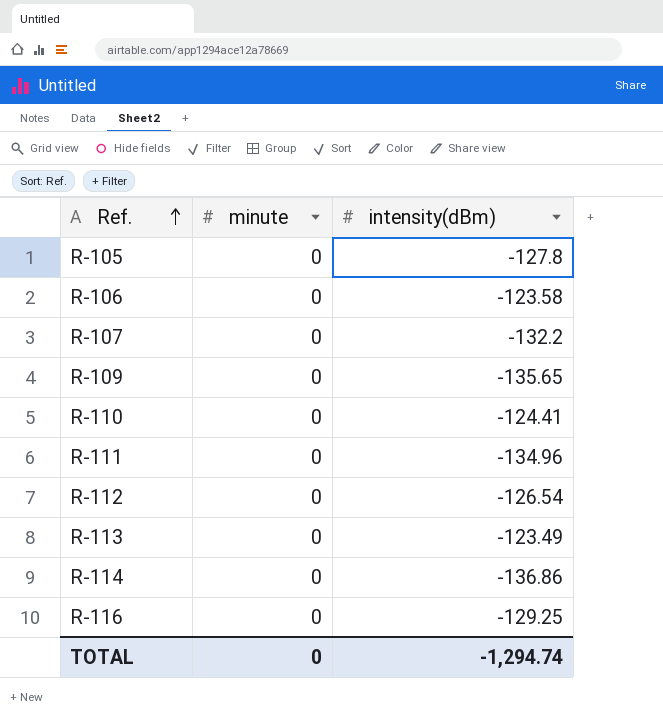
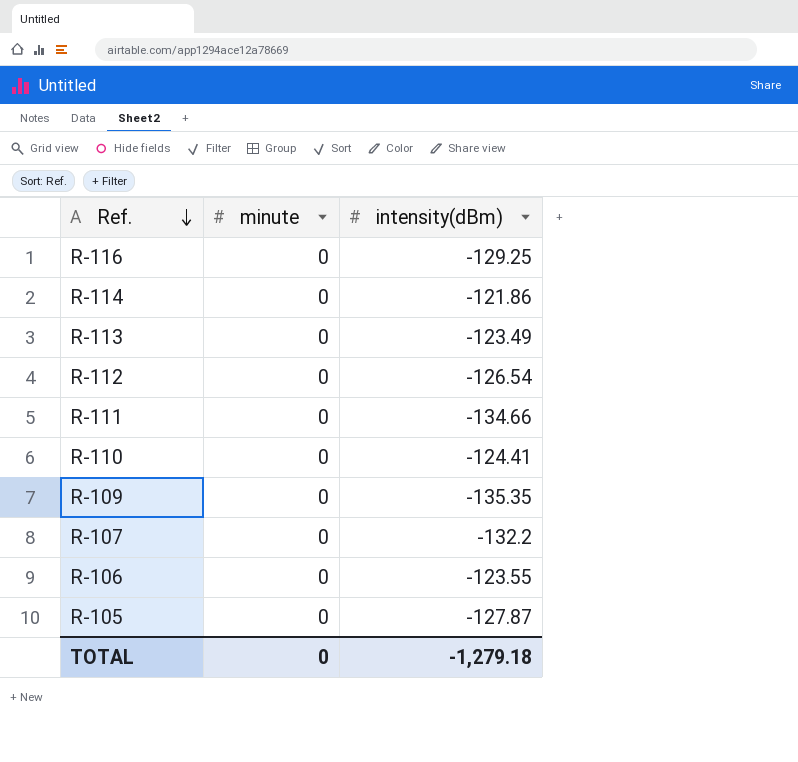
row order: Ref. ascending -> Ref. descending
R-114 | intensity(dBm): -136.86 -> -121.86
R-111 | intensity(dBm): -134.96 -> -134.66
R-109 | intensity(dBm): -135.65 -> -135.35
R-106 | intensity(dBm): -123.58 -> -123.55
R-105 | intensity(dBm): -127.8 -> -127.87
TOTAL | intensity(dBm): -1,294.74 -> -1,279.18

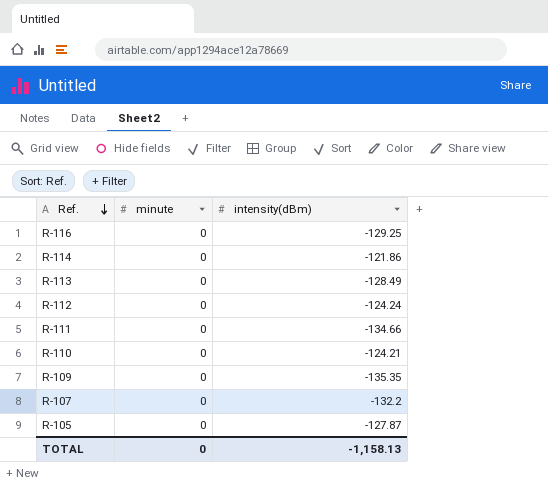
row R-106: 0 | -123.55 -> none
R-113 | intensity(dBm): -123.49 -> -128.49
R-112 | intensity(dBm): -126.54 -> -124.24
R-110 | intensity(dBm): -124.41 -> -124.21
TOTAL | intensity(dBm): -1,279.18 -> -1,158.13

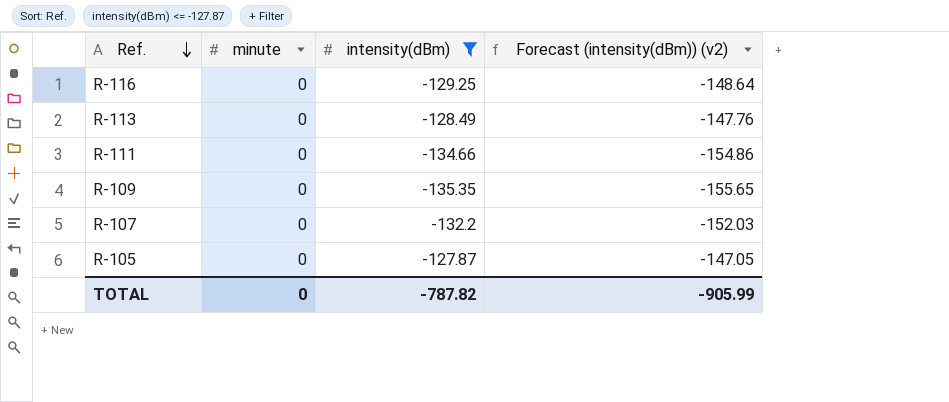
filter: none -> intensity(dBm) <= -127.87
column Forecast (intensity(dBm)) (v2) | formula: none -> [intensity(dBm)] * 1.15
TOTAL | intensity(dBm): -1,158.13 -> -787.82

